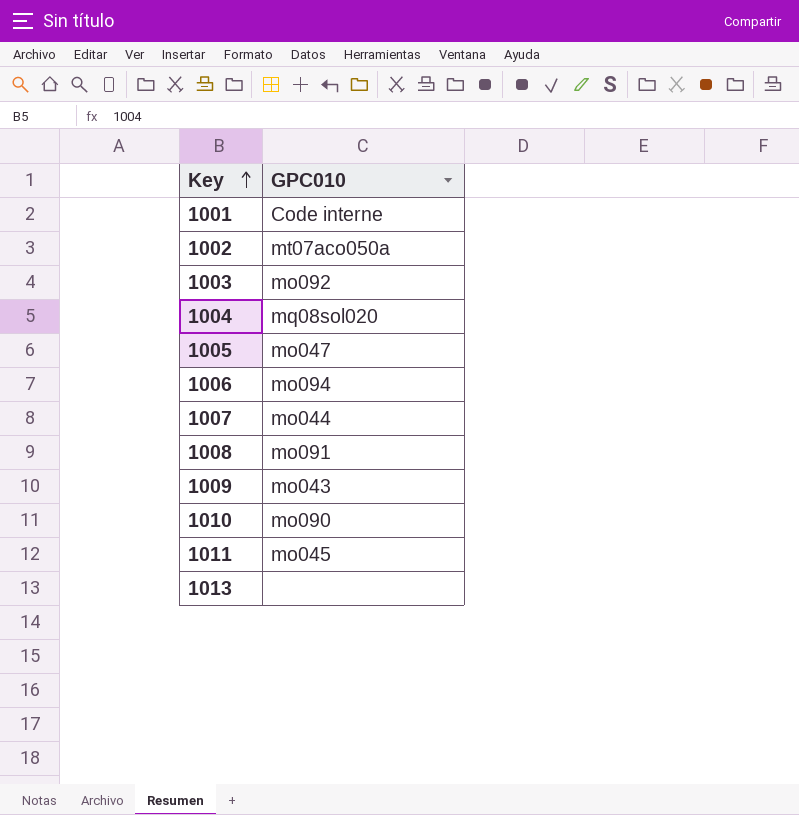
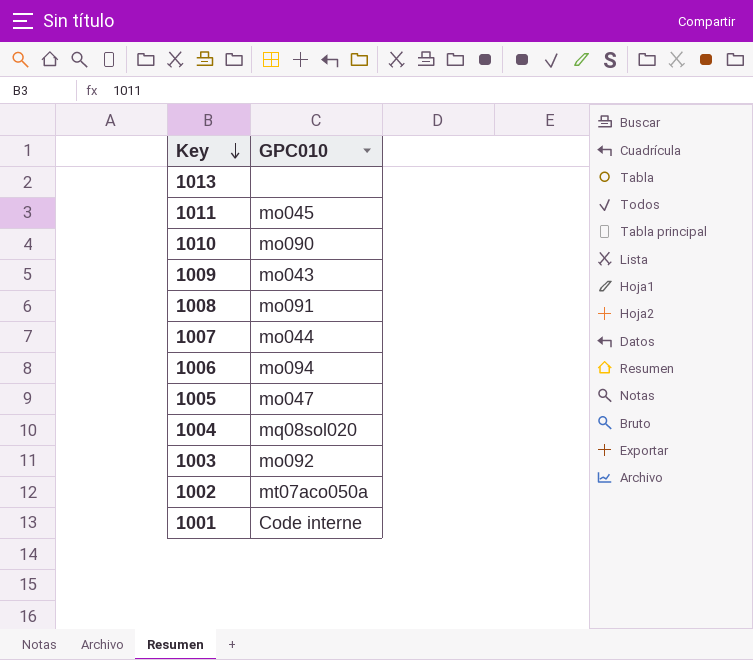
row order: Key ascending -> Key descending

